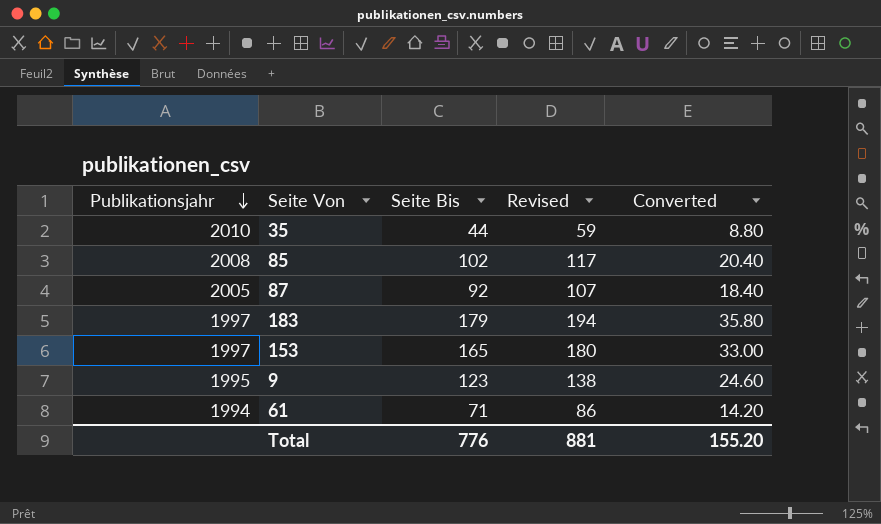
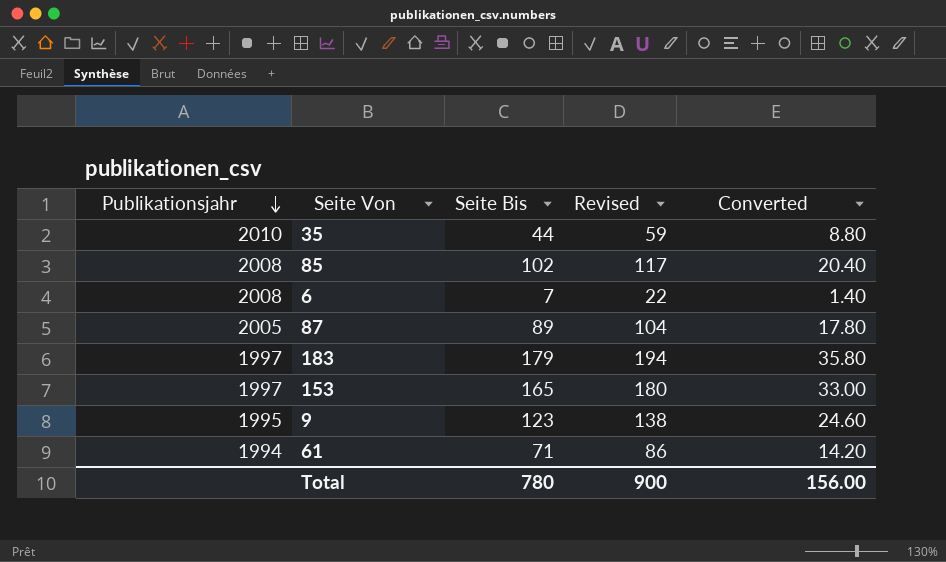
row 6: none -> 2008 | 7 | 22 | 1.40
87 | Seite Bis: 92 -> 89
87 | Revised: 107 -> 104
87 | Converted: 18.40 -> 17.80
Total | Seite Bis: 776 -> 780
Total | Revised: 881 -> 900
Total | Converted: 155.20 -> 156.00

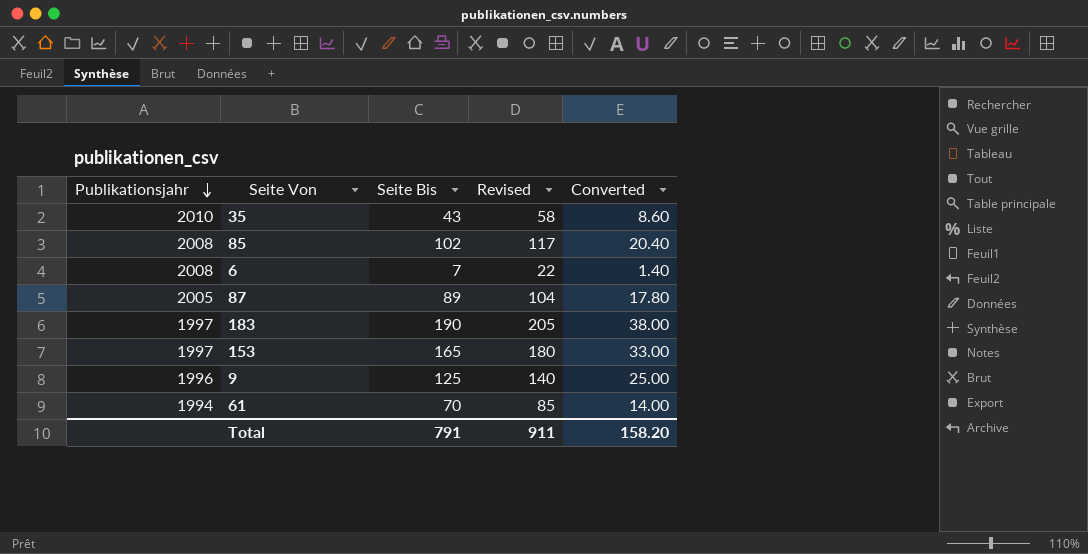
35 | Seite Bis: 44 -> 43
35 | Revised: 59 -> 58
35 | Converted: 8.80 -> 8.60
183 | Seite Bis: 179 -> 190
183 | Revised: 194 -> 205
183 | Converted: 35.80 -> 38.00
9 | Publikationsjahr: 1995 -> 1996
9 | Seite Bis: 123 -> 125
9 | Revised: 138 -> 140
9 | Converted: 24.60 -> 25.00
61 | Seite Bis: 71 -> 70
61 | Revised: 86 -> 85
61 | Converted: 14.20 -> 14.00
Total | Seite Bis: 780 -> 791
Total | Revised: 900 -> 911
Total | Converted: 156.00 -> 158.20

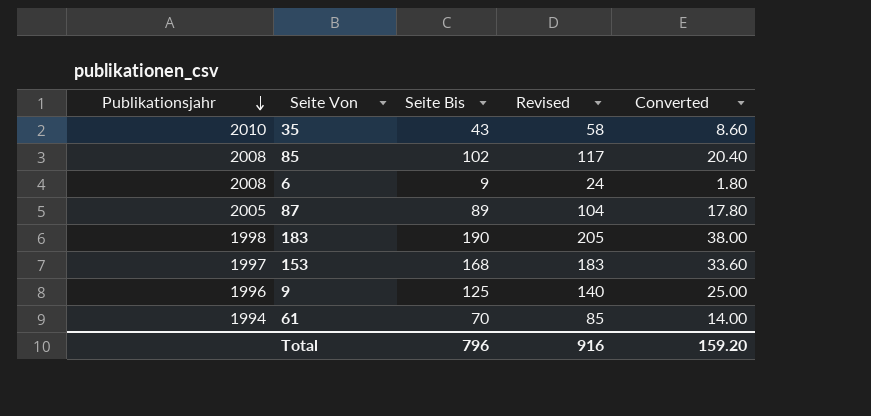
6 | Seite Bis: 7 -> 9
6 | Revised: 22 -> 24
6 | Converted: 1.40 -> 1.80
183 | Publikationsjahr: 1997 -> 1998
153 | Seite Bis: 165 -> 168
153 | Revised: 180 -> 183
153 | Converted: 33.00 -> 33.60
Total | Seite Bis: 791 -> 796
Total | Revised: 911 -> 916
Total | Converted: 158.20 -> 159.20

